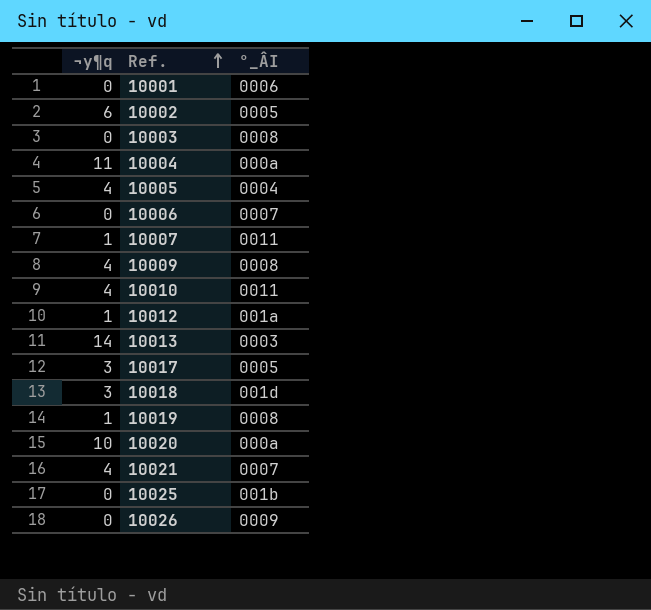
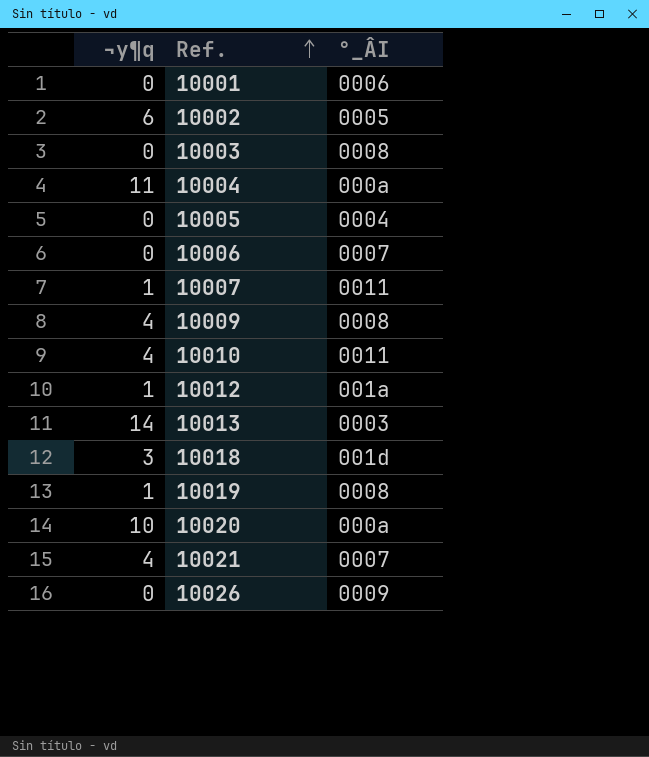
row 10017: 3 | 0005 -> none
row 10025: 0 | 001b -> none
10005 | ¬y¶q: 4 -> 0

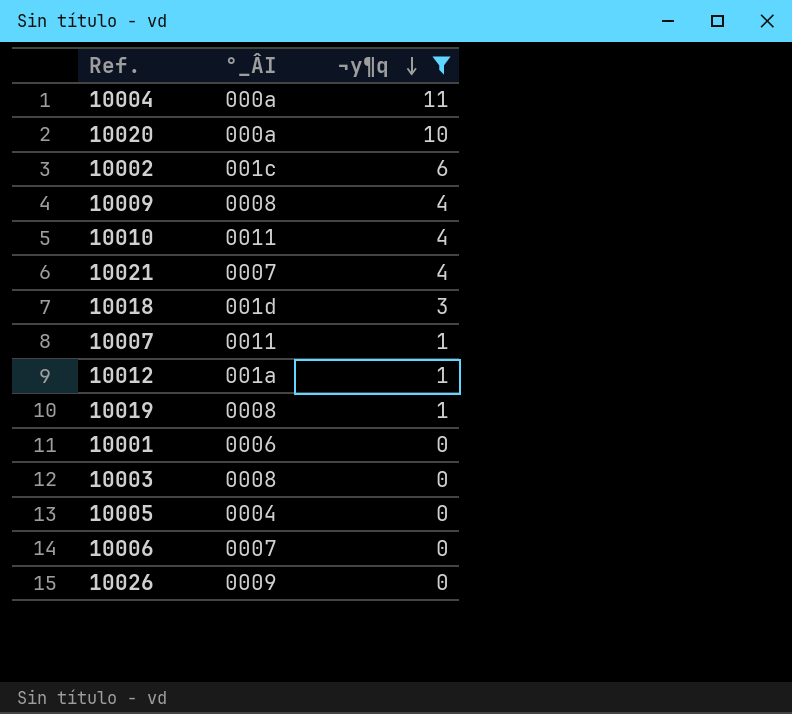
filter: none -> ¬y¶q != 14
row order: Ref. ascending -> ¬y¶q descending
column ¬y¶q | position: 1 -> 3
10002 | °_ÂI: 0005 -> 001c

